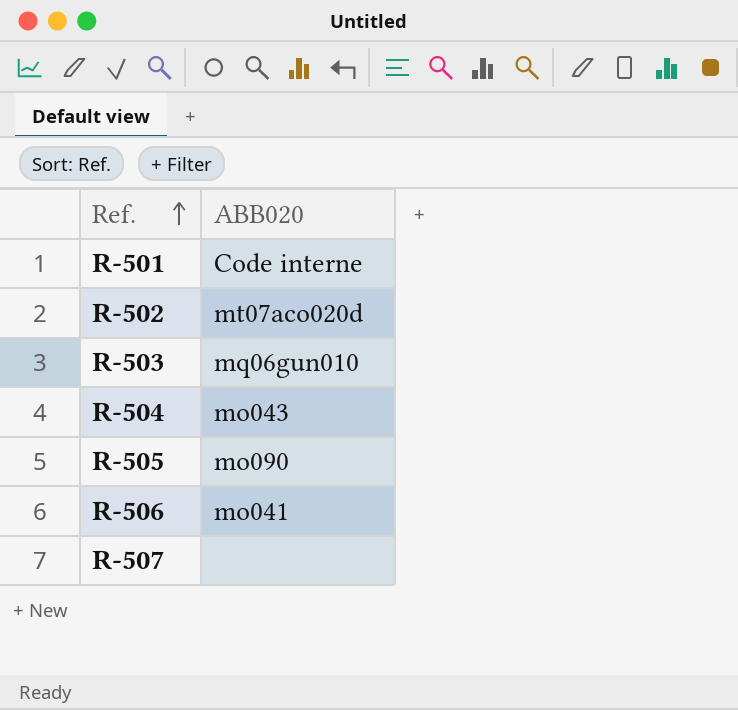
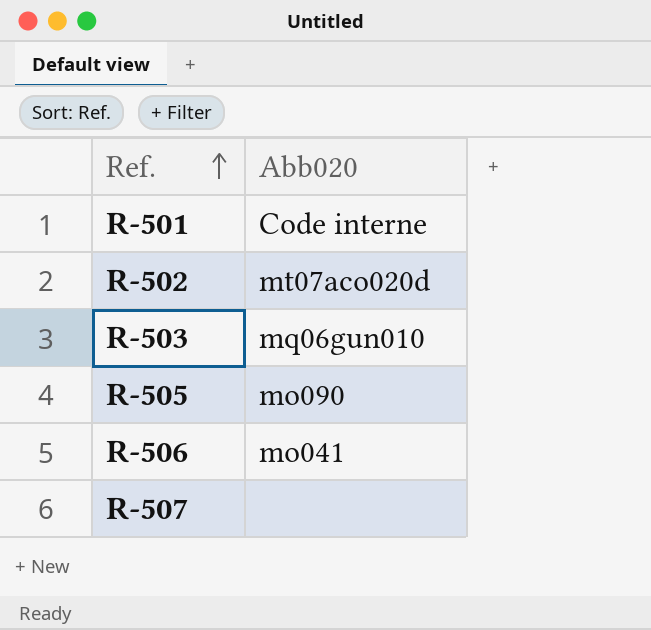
column name: ABB020 -> Abb020
row R-504: mo043 -> none

